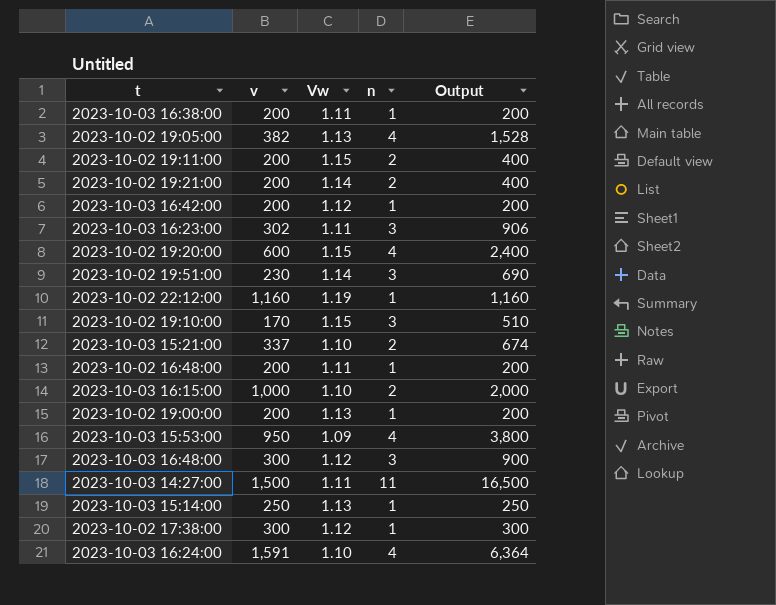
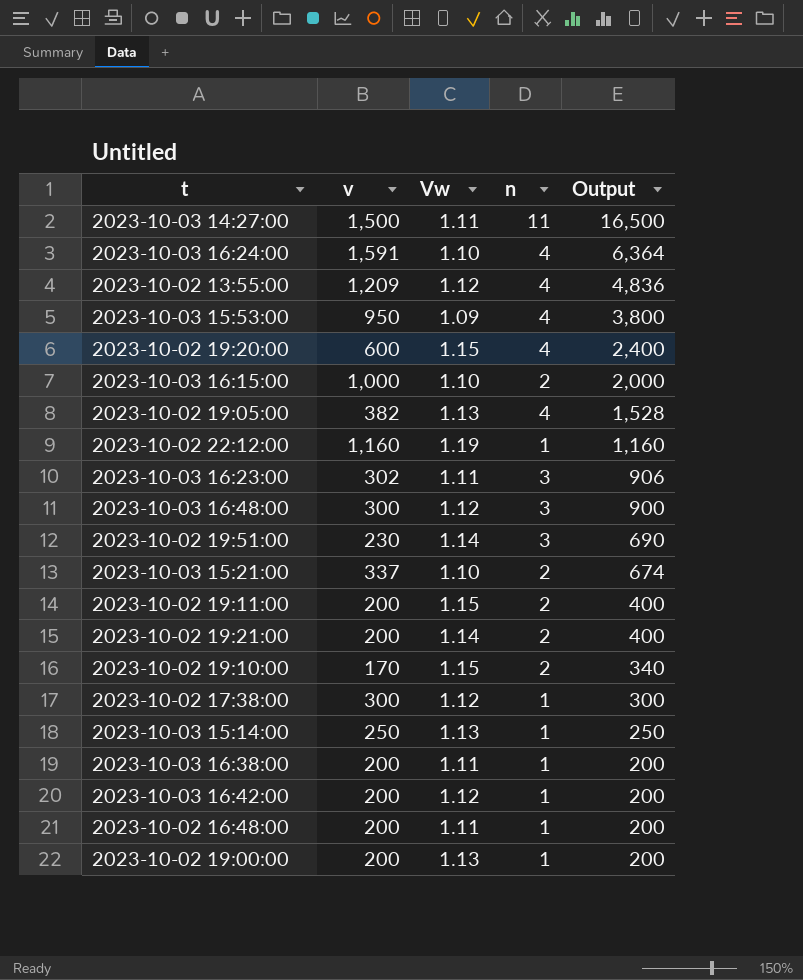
row order: none -> Output descending
row 2023-10-02 13:55:00: none -> 1,209 | 1.12 | 4 | 4,836
2023-10-02 19:10:00 | n: 3 -> 2
2023-10-02 19:10:00 | Output: 510 -> 340

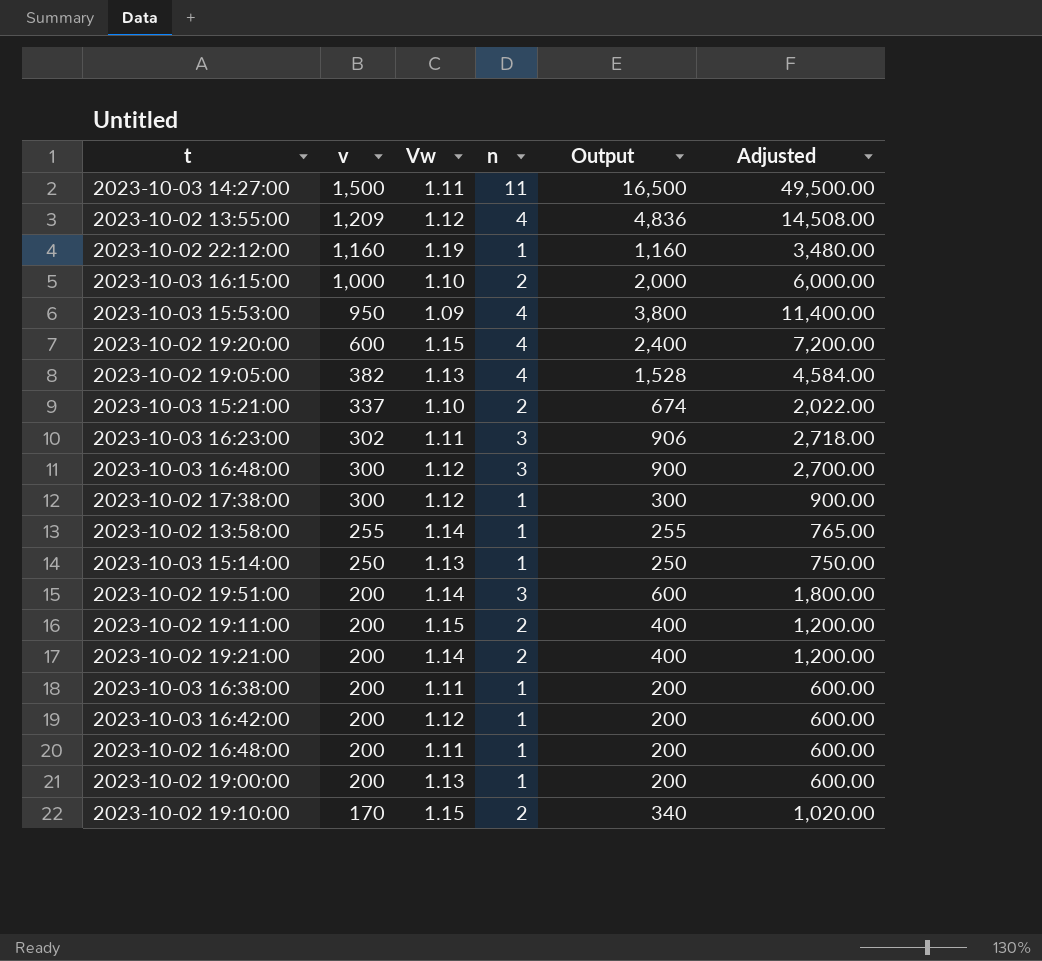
row order: Output descending -> v descending
column Adjusted | formula: none -> [Output] * 3
row 2023-10-03 16:24:00: 1,591 | 1.10 | 4 | 6,364 -> none
row 2023-10-02 13:58:00: none -> 255 | 1.14 | 1 | 255 | 765.00
2023-10-02 19:51:00 | v: 230 -> 200
2023-10-02 19:51:00 | Output: 690 -> 600

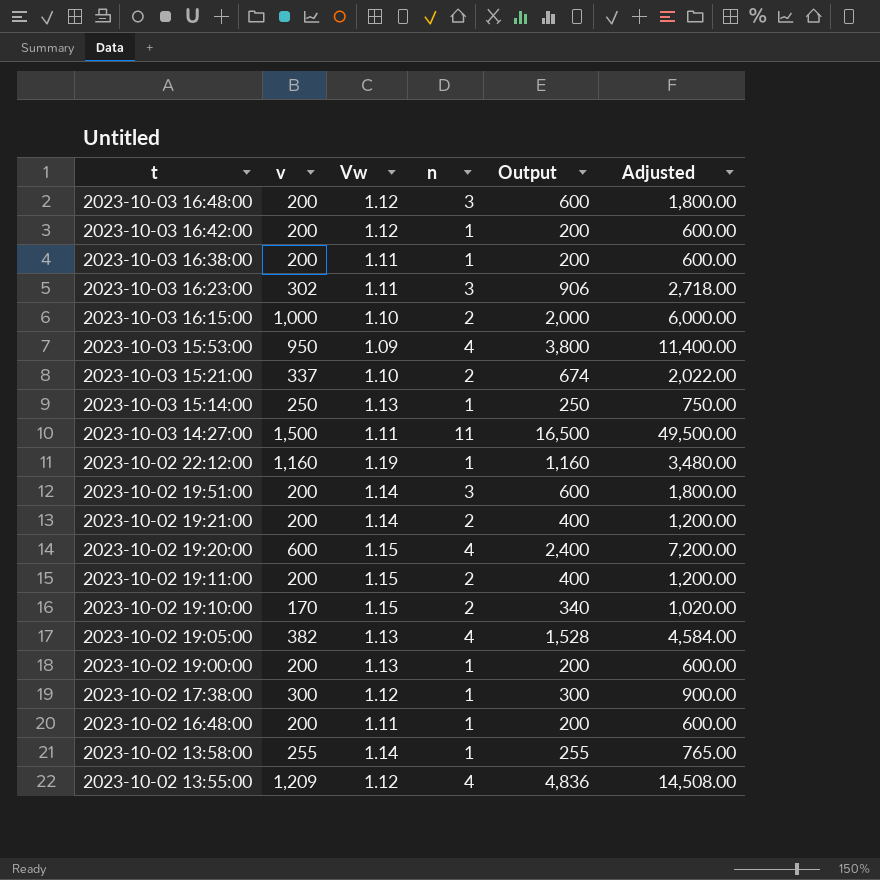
row order: v descending -> t descending
2023-10-03 16:48:00 | v: 300 -> 200
2023-10-03 16:48:00 | Output: 900 -> 600
2023-10-03 16:48:00 | Adjusted: 2,700.00 -> 1,800.00

